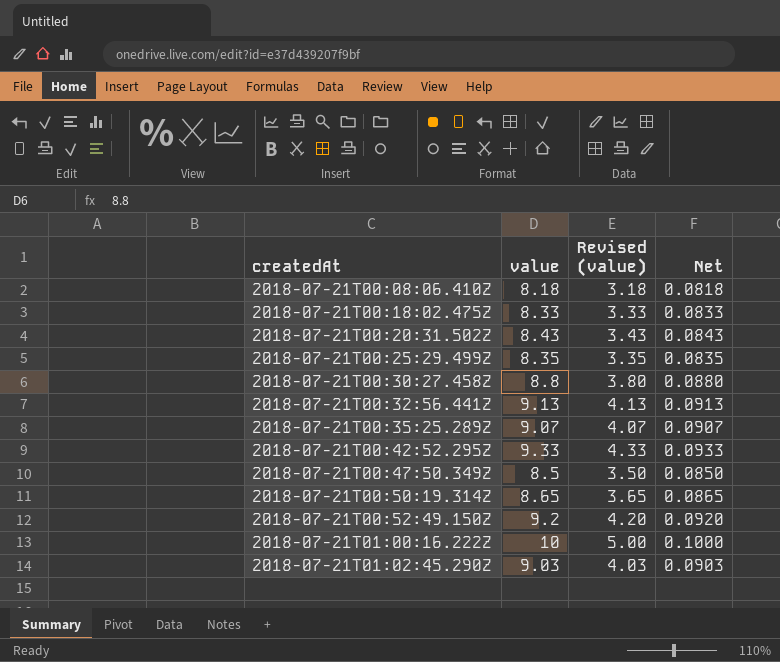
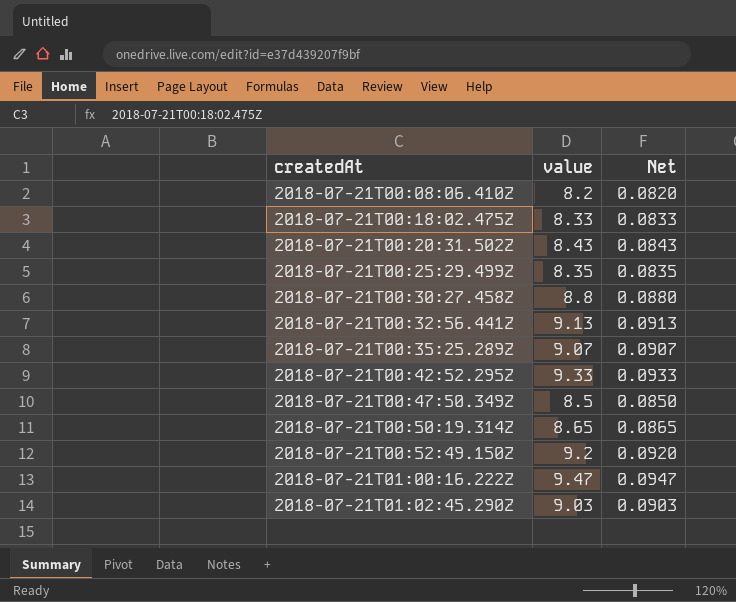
column Revised (value) | formula: [value] - 5 -> none
2018-07-21T00:08:06.410Z | value: 8.18 -> 8.2
2018-07-21T00:08:06.410Z | Net: 0.0818 -> 0.0820
2018-07-21T01:00:16.222Z | value: 10 -> 9.47
2018-07-21T01:00:16.222Z | Net: 0.1000 -> 0.0947

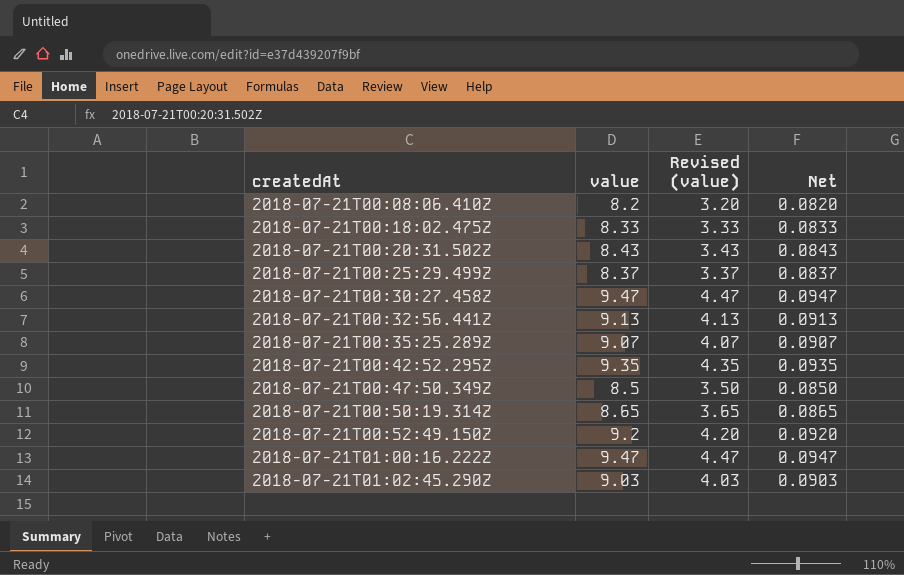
column Revised (value) | formula: none -> [value] - 5
2018-07-21T00:25:29.499Z | value: 8.35 -> 8.37
2018-07-21T00:25:29.499Z | Net: 0.0835 -> 0.0837
2018-07-21T00:30:27.458Z | value: 8.8 -> 9.47
2018-07-21T00:30:27.458Z | Net: 0.0880 -> 0.0947
2018-07-21T00:42:52.295Z | value: 9.33 -> 9.35
2018-07-21T00:42:52.295Z | Net: 0.0933 -> 0.0935

